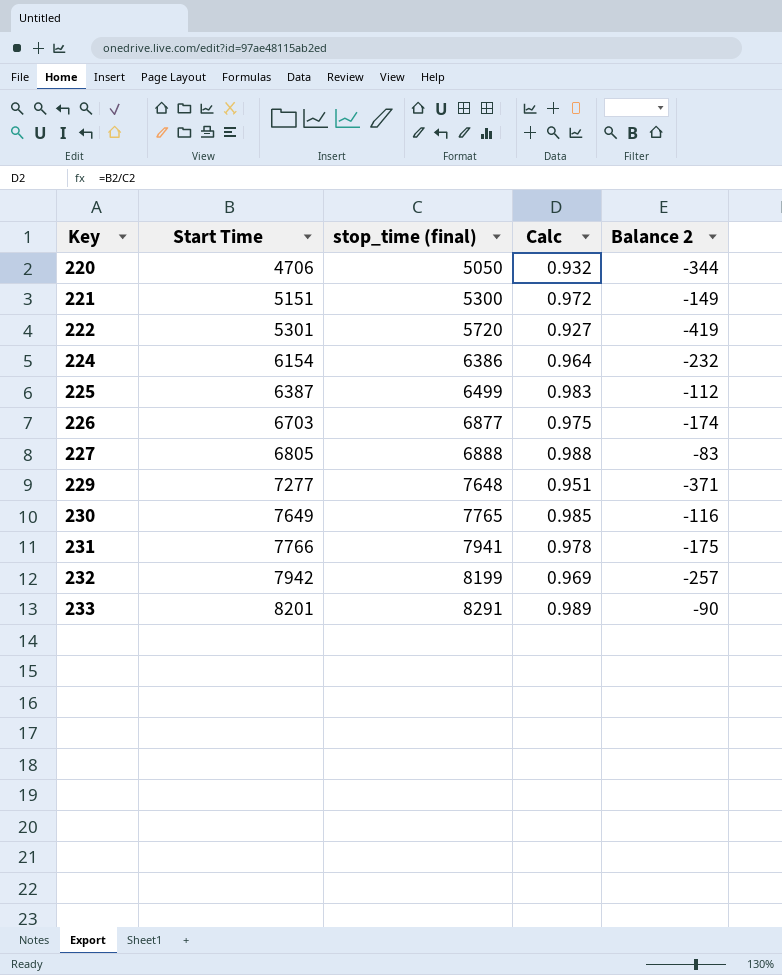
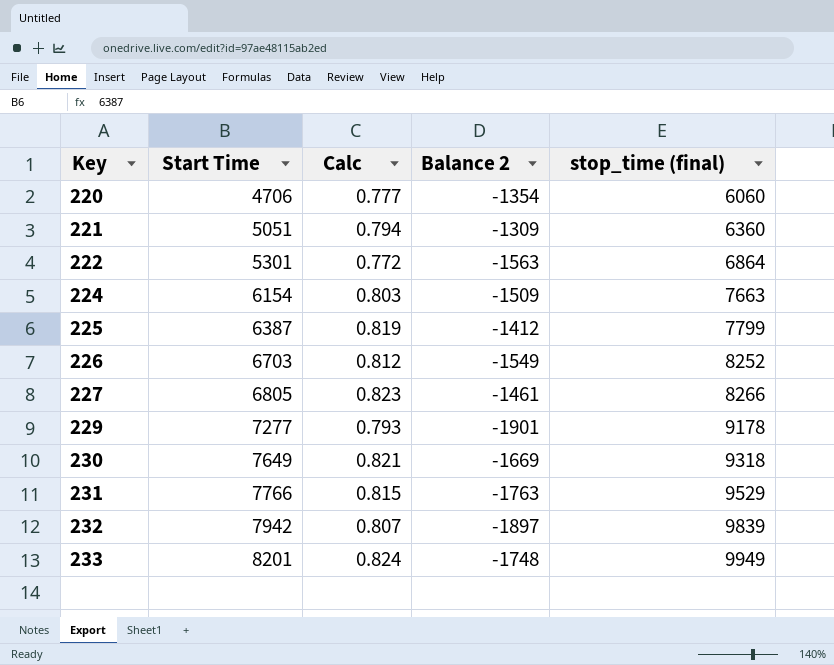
column stop_time (final) | position: 3 -> 5
220 | Calc: 0.932 -> 0.777
220 | Balance 2: -344 -> -1354
220 | stop_time (final): 5050 -> 6060
221 | Start Time: 5151 -> 5051
221 | Calc: 0.972 -> 0.794
221 | Balance 2: -149 -> -1309
221 | stop_time (final): 5300 -> 6360
222 | Calc: 0.927 -> 0.772
222 | Balance 2: -419 -> -1563
222 | stop_time (final): 5720 -> 6864
224 | Calc: 0.964 -> 0.803
224 | Balance 2: -232 -> -1509
224 | stop_time (final): 6386 -> 7663
225 | Calc: 0.983 -> 0.819
225 | Balance 2: -112 -> -1412
225 | stop_time (final): 6499 -> 7799
226 | Calc: 0.975 -> 0.812
226 | Balance 2: -174 -> -1549
226 | stop_time (final): 6877 -> 8252
227 | Calc: 0.988 -> 0.823
227 | Balance 2: -83 -> -1461
227 | stop_time (final): 6888 -> 8266
229 | Calc: 0.951 -> 0.793
229 | Balance 2: -371 -> -1901
229 | stop_time (final): 7648 -> 9178
230 | Calc: 0.985 -> 0.821
230 | Balance 2: -116 -> -1669
230 | stop_time (final): 7765 -> 9318
231 | Calc: 0.978 -> 0.815
231 | Balance 2: -175 -> -1763
231 | stop_time (final): 7941 -> 9529
232 | Calc: 0.969 -> 0.807
232 | Balance 2: -257 -> -1897
232 | stop_time (final): 8199 -> 9839
233 | Calc: 0.989 -> 0.824
233 | Balance 2: -90 -> -1748
233 | stop_time (final): 8291 -> 9949

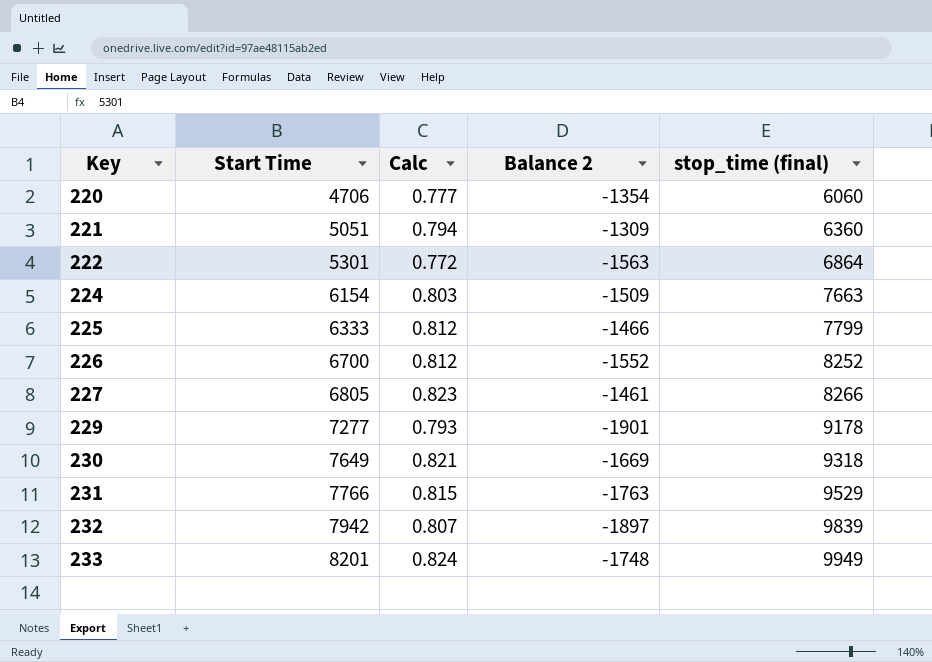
225 | Start Time: 6387 -> 6333
225 | Calc: 0.819 -> 0.812
225 | Balance 2: -1412 -> -1466
226 | Start Time: 6703 -> 6700
226 | Balance 2: -1549 -> -1552

